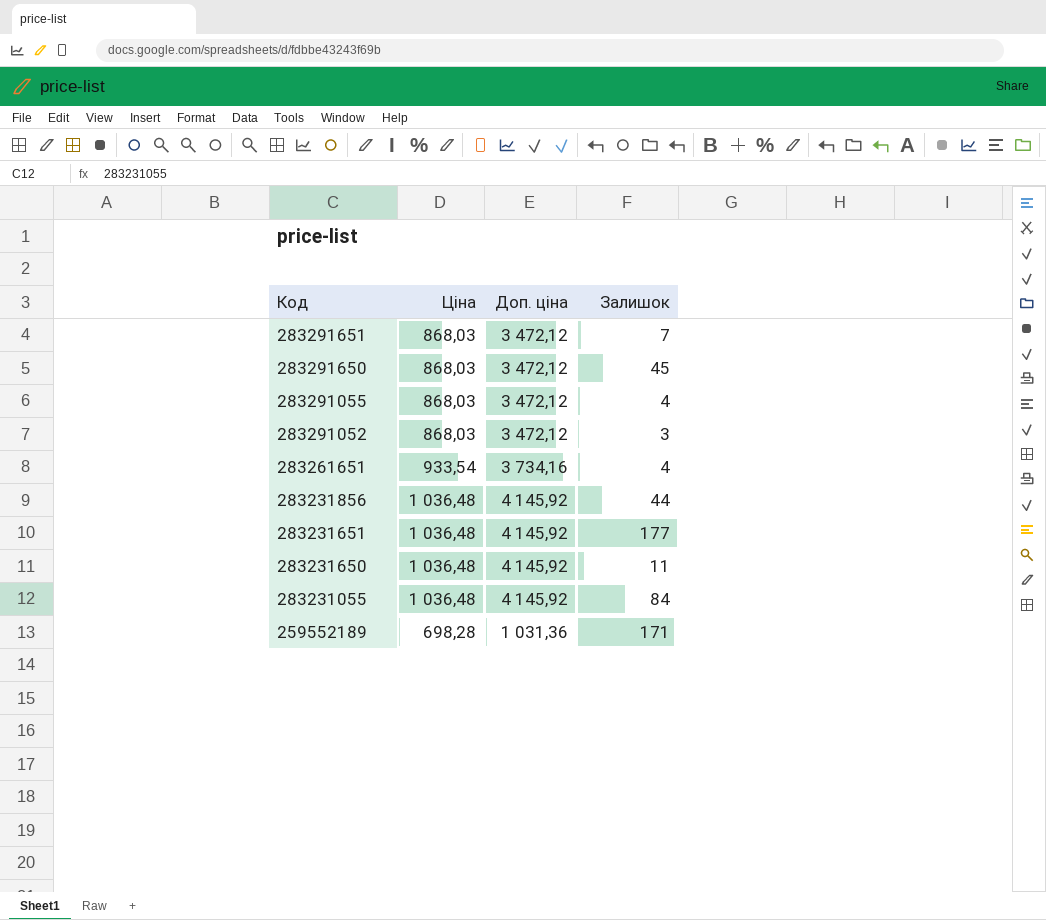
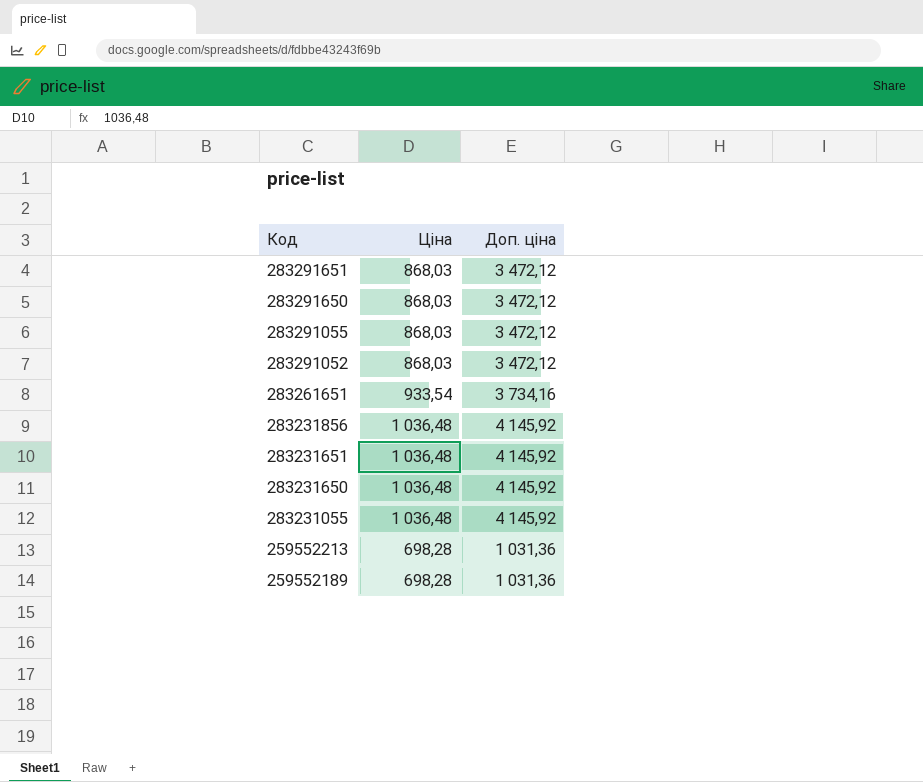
column Залишок | position: 4 -> none
row 259552213: none -> 698,28 | 1 031,36

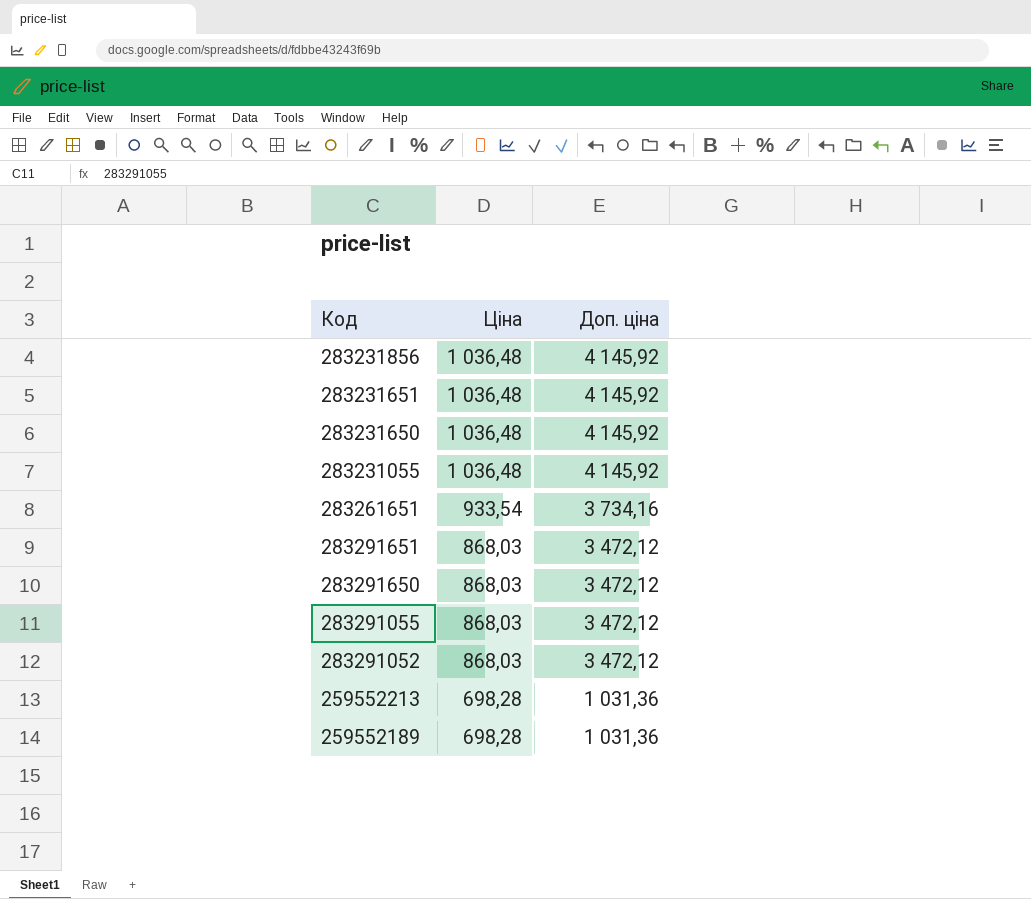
row order: Код descending -> Ціна descending

